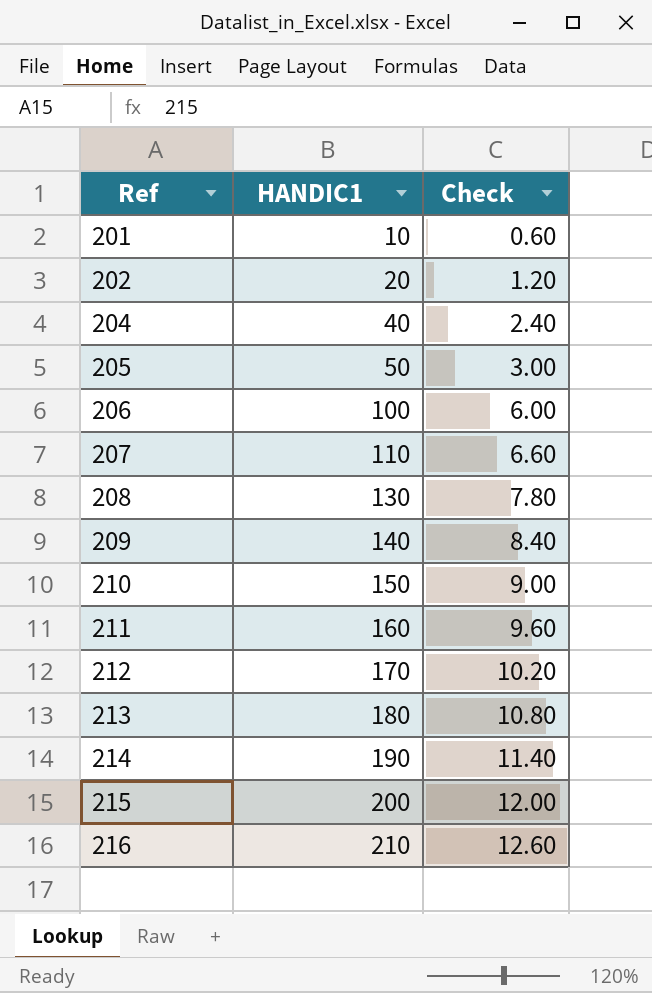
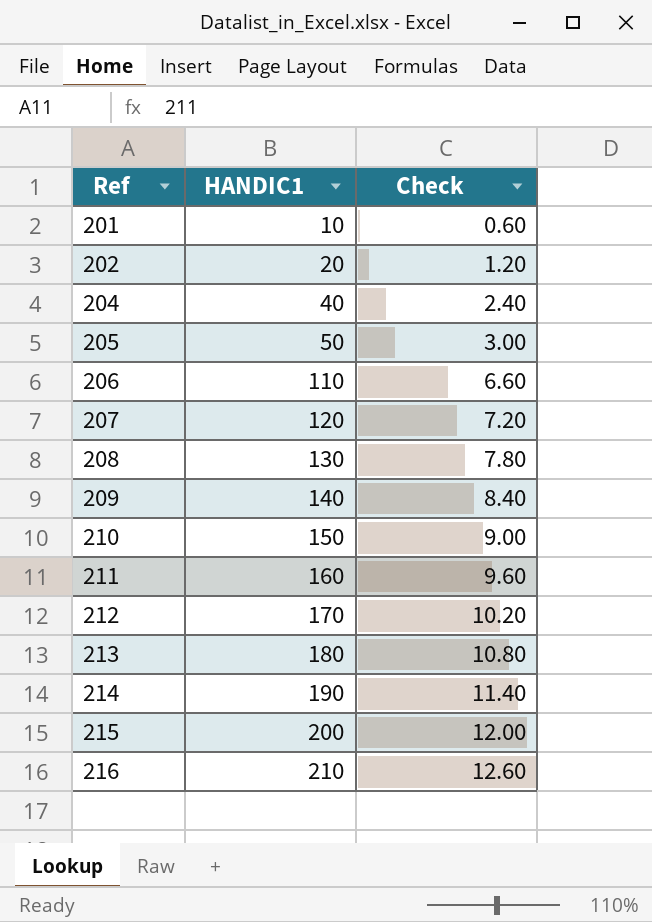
206 | HANDIC1: 100 -> 110
206 | Check: 6.00 -> 6.60
207 | HANDIC1: 110 -> 120
207 | Check: 6.60 -> 7.20

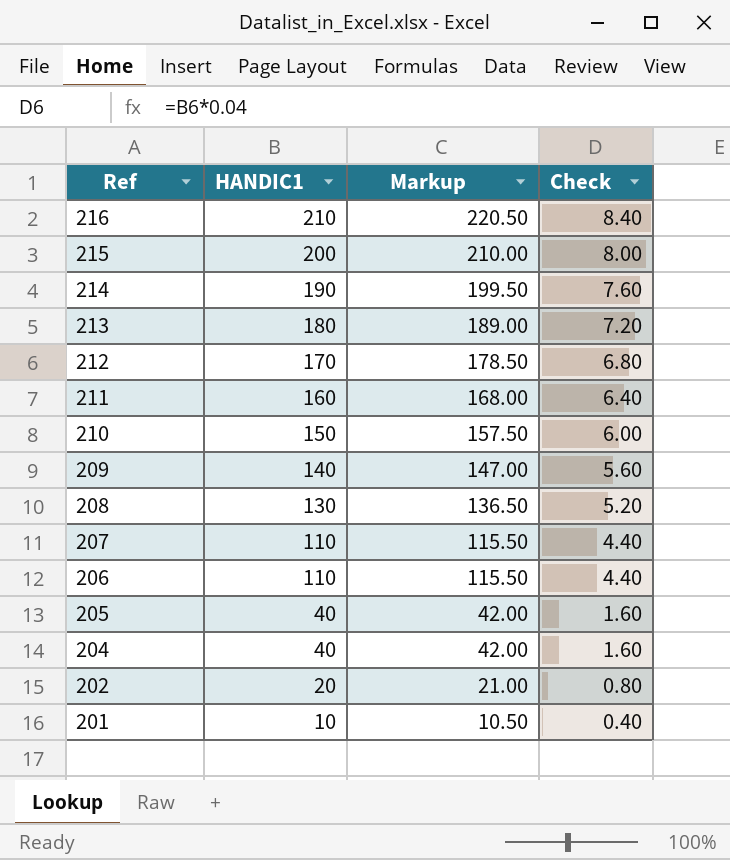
row order: Ref ascending -> Ref descending
column Markup | formula: none -> [HANDIC1] * 1.05
column Check | formula: [HANDIC1] * 0.06 -> [HANDIC1] * 0.04
207 | HANDIC1: 120 -> 110
205 | HANDIC1: 50 -> 40

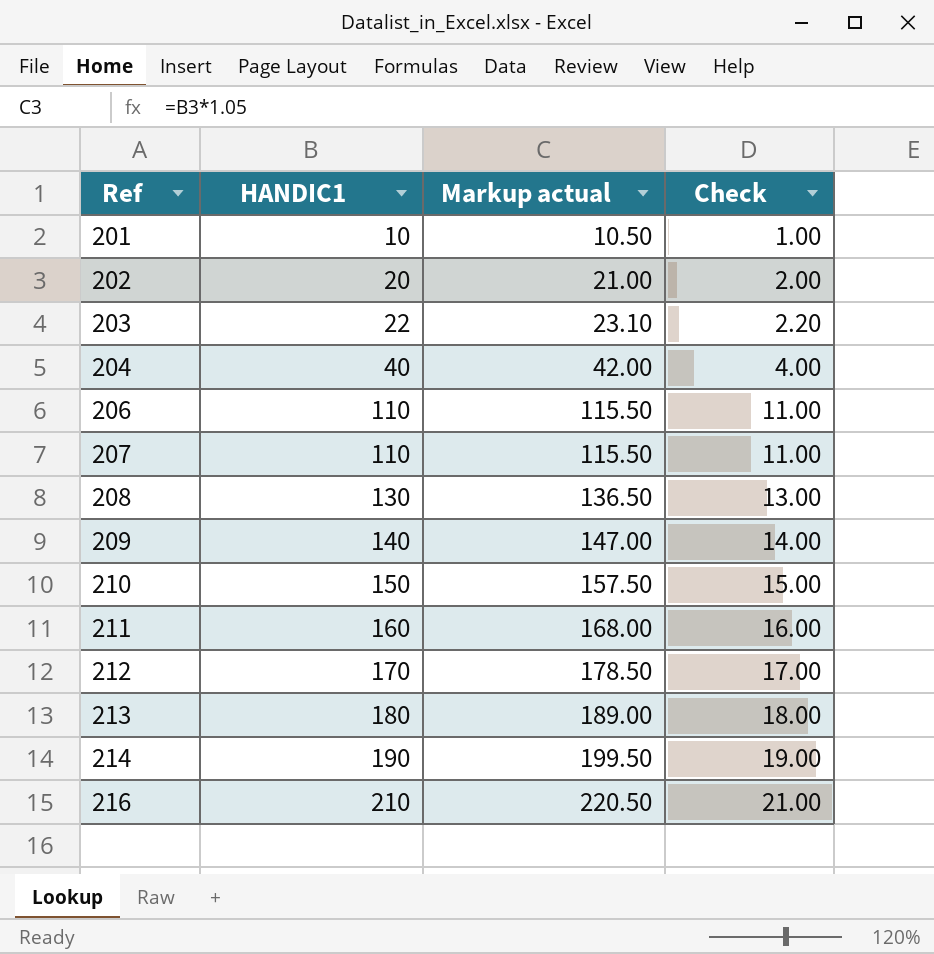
row order: Ref descending -> Ref ascending
column name: Markup -> Markup actual
column Check | formula: [HANDIC1] * 0.04 -> [HANDIC1] * 0.1
row 215: 200 | 210.00 | 8.00 -> none
row 205: 40 | 42.00 | 1.60 -> none
row 203: none -> 22 | 23.10 | 2.20

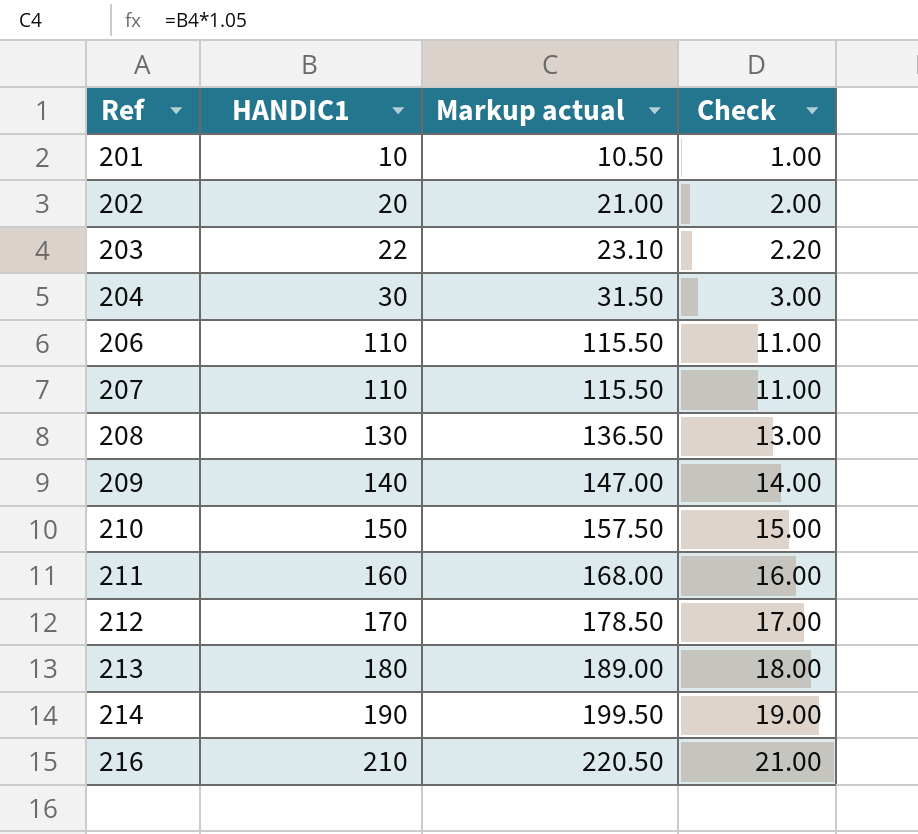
204 | HANDIC1: 40 -> 30
204 | Markup actual: 42.00 -> 31.50
204 | Check: 4.00 -> 3.00

